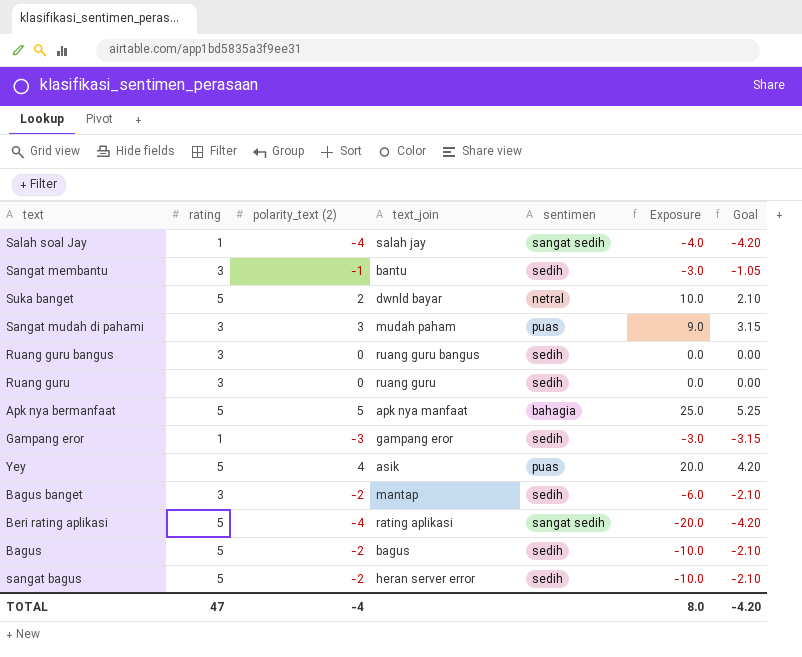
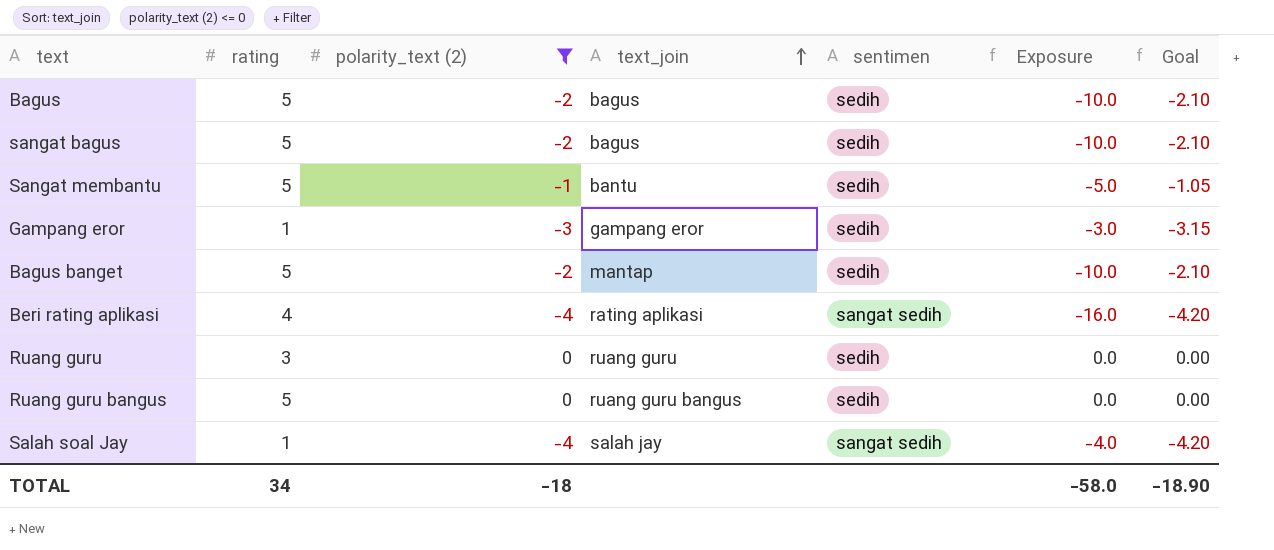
filter: none -> polarity_text (2) <= 0
row order: none -> text_join ascending
sangat bagus | text_join: heran server error -> bagus
Sangat membantu | rating: 3 -> 5
Sangat membantu | Exposure: -3.0 -> -5.0
Bagus banget | rating: 3 -> 5
Bagus banget | Exposure: -6.0 -> -10.0
Beri rating aplikasi | rating: 5 -> 4
Beri rating aplikasi | Exposure: -20.0 -> -16.0
Ruang guru bangus | rating: 3 -> 5
TOTAL | rating: 47 -> 34
TOTAL | polarity_text (2): -4 -> -18
TOTAL | Exposure: 8.0 -> -58.0
TOTAL | Goal: -4.20 -> -18.90

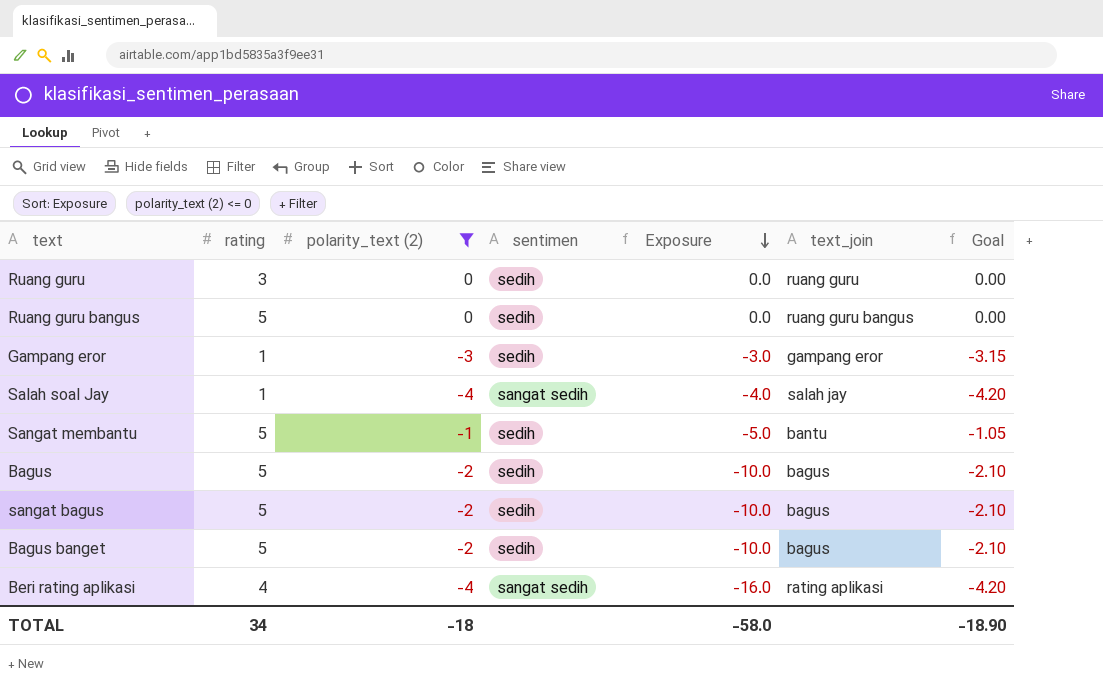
row order: text_join ascending -> Exposure descending
column text_join | position: 4 -> 6
Bagus banget | text_join: mantap -> bagus

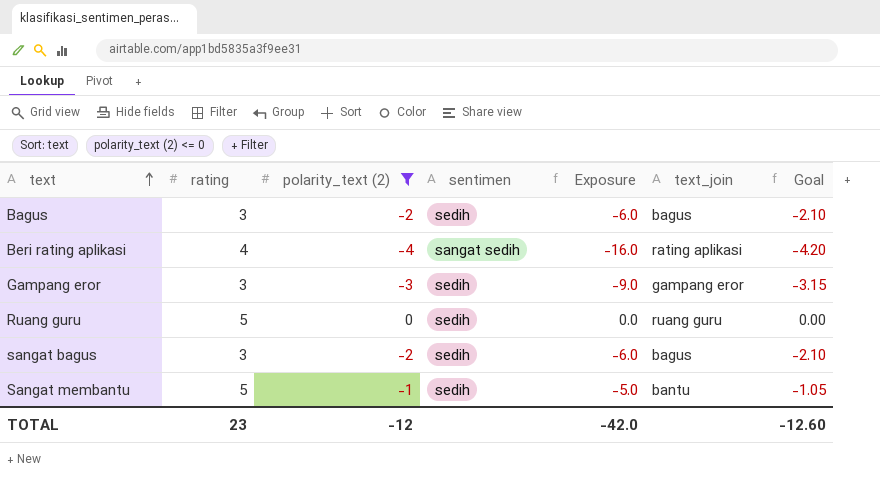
row order: Exposure descending -> text ascending
row Ruang guru bangus: 5 | 0 | sedih | 0.0 | ruang guru bangus | 0.00 -> none
row Salah soal Jay: 1 | -4 | sangat sedih | -4.0 | salah jay | -4.20 -> none
row Bagus banget: 5 | -2 | sedih | -10.0 | bagus | -2.10 -> none
Bagus | rating: 5 -> 3
Bagus | Exposure: -10.0 -> -6.0
Gampang eror | rating: 1 -> 3
Gampang eror | Exposure: -3.0 -> -9.0
Ruang guru | rating: 3 -> 5
sangat bagus | rating: 5 -> 3
sangat bagus | Exposure: -10.0 -> -6.0
TOTAL | rating: 34 -> 23
TOTAL | polarity_text (2): -18 -> -12
TOTAL | Exposure: -58.0 -> -42.0
TOTAL | Goal: -18.90 -> -12.60

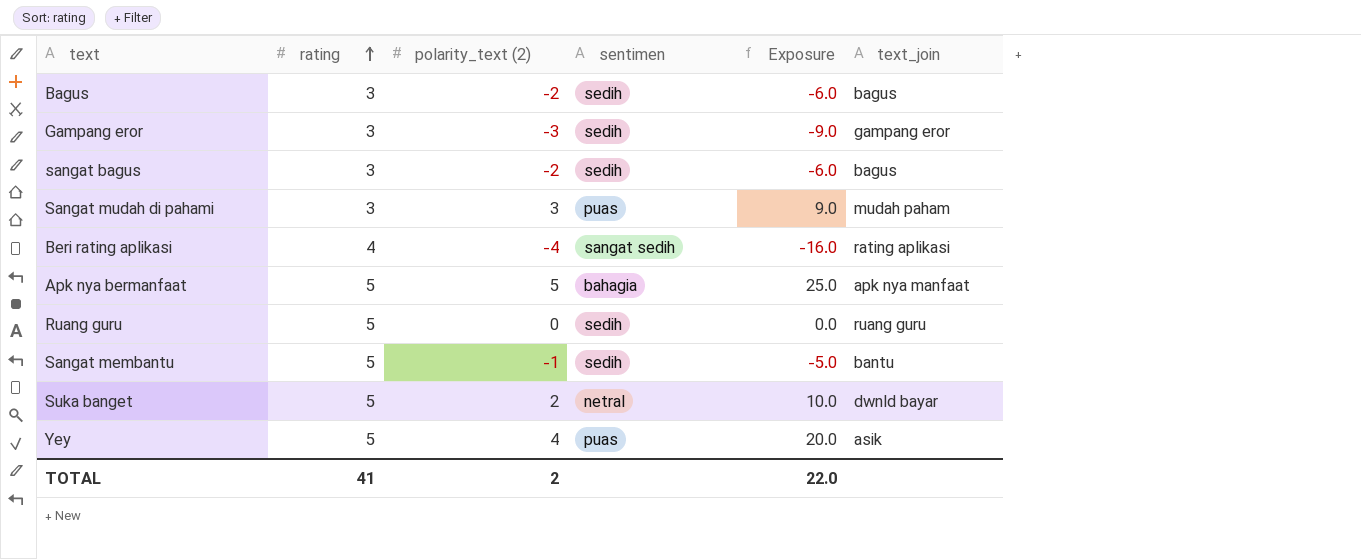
filter: polarity_text (2) <= 0 -> none
row order: text ascending -> rating ascending
column Goal | formula: [polarity_text (2)] * 1.05 -> none
TOTAL | rating: 23 -> 41
TOTAL | polarity_text (2): -12 -> 2
TOTAL | Exposure: -42.0 -> 22.0

